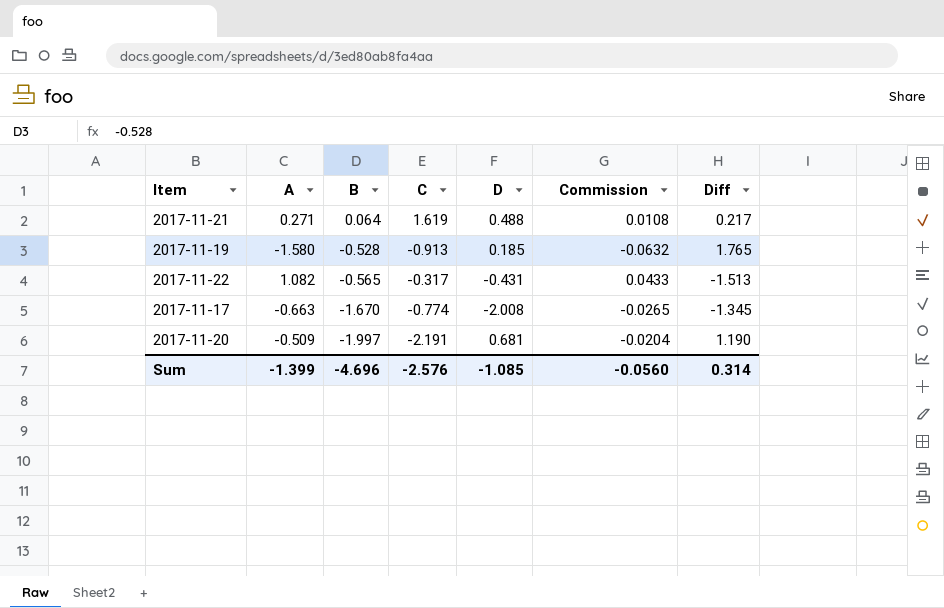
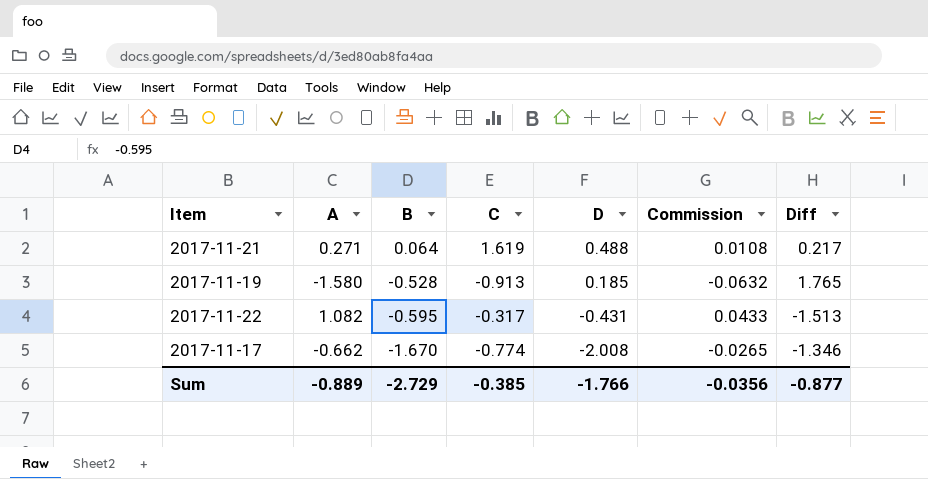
row 2017-11-20: -0.509 | -1.997 | -2.191 | 0.681 | -0.0204 | 1.190 -> none
2017-11-22 | B: -0.565 -> -0.595
2017-11-17 | A: -0.663 -> -0.662
2017-11-17 | Diff: -1.345 -> -1.346
Sum | A: -1.399 -> -0.889
Sum | B: -4.696 -> -2.729
Sum | C: -2.576 -> -0.385
Sum | D: -1.085 -> -1.766
Sum | Commission: -0.0560 -> -0.0356
Sum | Diff: 0.314 -> -0.877

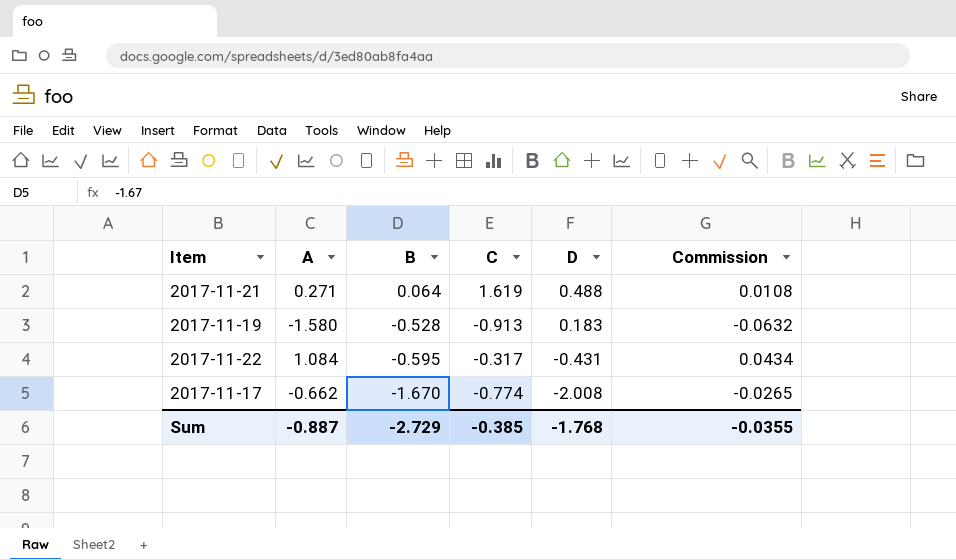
column Diff | formula: [D] - [A] -> none
2017-11-19 | D: 0.185 -> 0.183
2017-11-22 | A: 1.082 -> 1.084
2017-11-22 | Commission: 0.0433 -> 0.0434
Sum | A: -0.889 -> -0.887
Sum | D: -1.766 -> -1.768
Sum | Commission: -0.0356 -> -0.0355

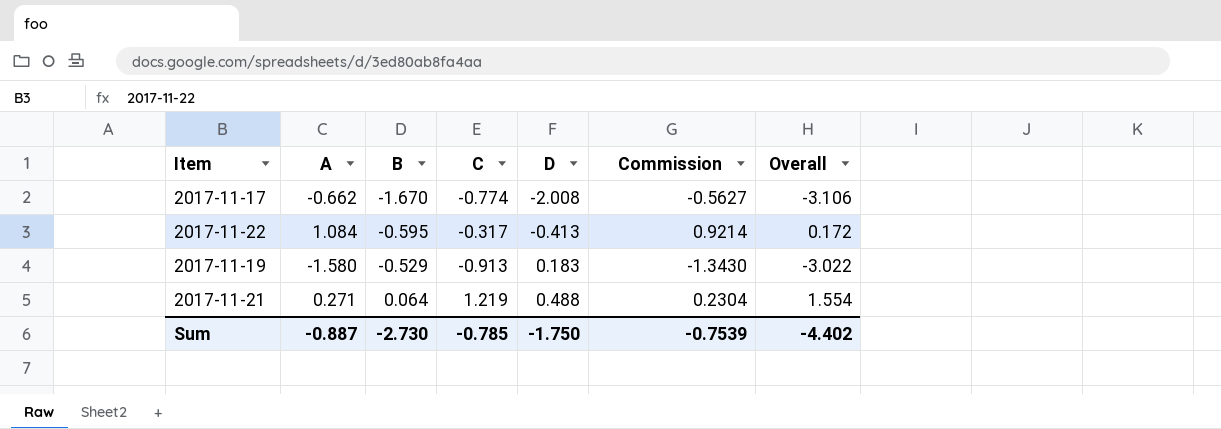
row order: B descending -> B ascending
column Commission | formula: [A] * 0.04 -> [A] * 0.85
column Overall | formula: none -> [A] + [B] + [C]
2017-11-22 | D: -0.431 -> -0.413
2017-11-19 | B: -0.528 -> -0.529
2017-11-21 | C: 1.619 -> 1.219
Sum | B: -2.729 -> -2.730
Sum | C: -0.385 -> -0.785
Sum | D: -1.768 -> -1.750
Sum | Commission: -0.0355 -> -0.7539

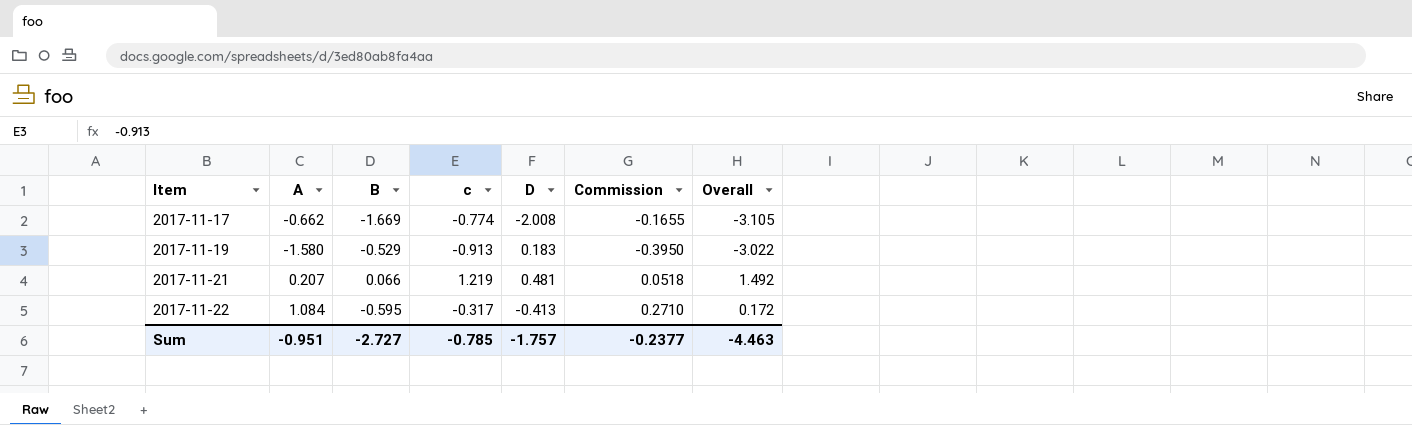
row order: B ascending -> Item ascending
column name: C -> c
column Commission | formula: [A] * 0.85 -> [A] * 0.25
2017-11-17 | B: -1.670 -> -1.669
2017-11-17 | Overall: -3.106 -> -3.105
2017-11-21 | A: 0.271 -> 0.207
2017-11-21 | B: 0.064 -> 0.066
2017-11-21 | D: 0.488 -> 0.481
2017-11-21 | Overall: 1.554 -> 1.492
Sum | A: -0.887 -> -0.951
Sum | B: -2.730 -> -2.727
Sum | D: -1.750 -> -1.757
Sum | Commission: -0.7539 -> -0.2377
Sum | Overall: -4.402 -> -4.463

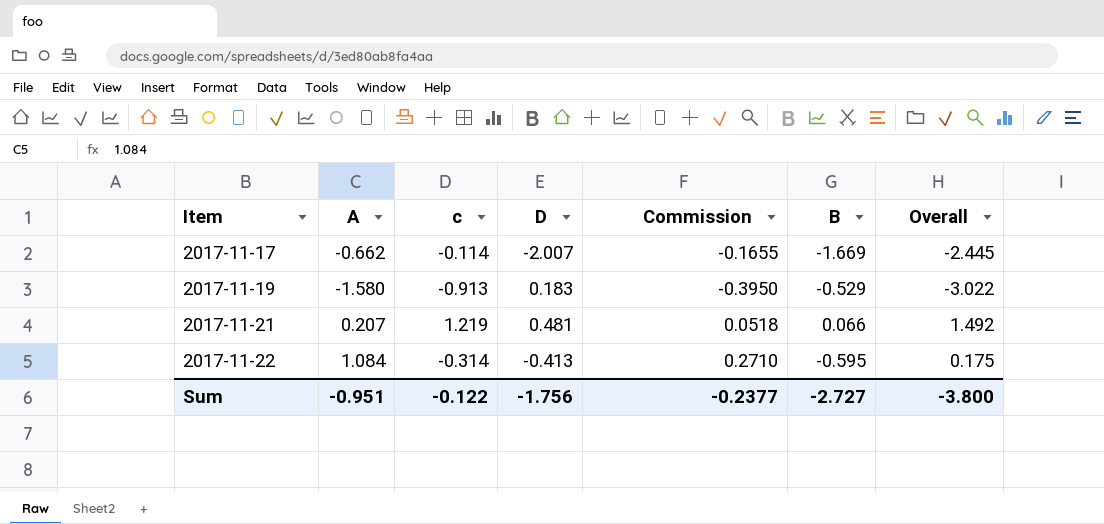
column B | position: 3 -> 6
2017-11-17 | c: -0.774 -> -0.114
2017-11-17 | D: -2.008 -> -2.007
2017-11-17 | Overall: -3.105 -> -2.445
2017-11-22 | c: -0.317 -> -0.314
2017-11-22 | Overall: 0.172 -> 0.175
Sum | c: -0.785 -> -0.122
Sum | D: -1.757 -> -1.756
Sum | Overall: -4.463 -> -3.800

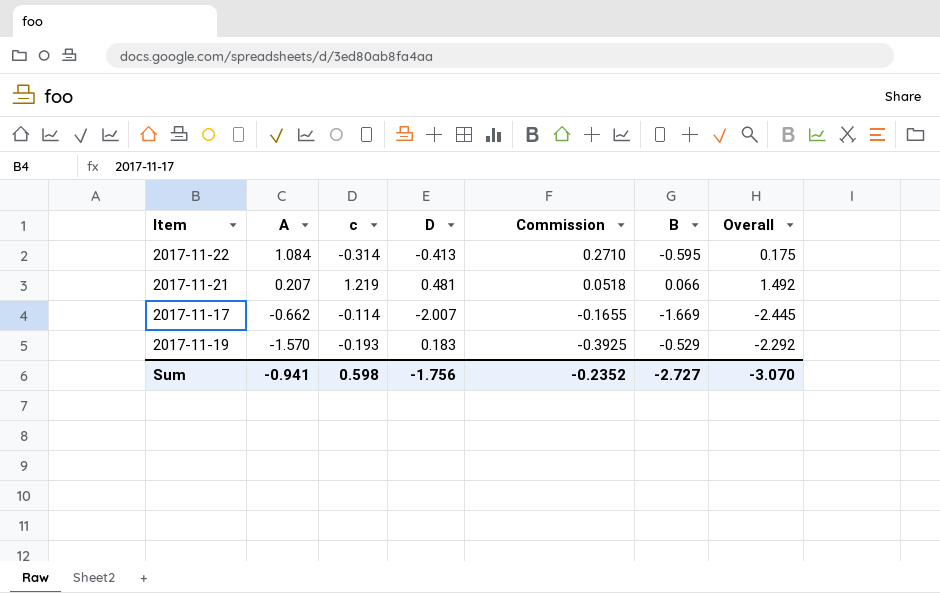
row order: Item ascending -> A descending
2017-11-19 | A: -1.580 -> -1.570
2017-11-19 | c: -0.913 -> -0.193
2017-11-19 | Commission: -0.3950 -> -0.3925
2017-11-19 | Overall: -3.022 -> -2.292
Sum | A: -0.951 -> -0.941
Sum | c: -0.122 -> 0.598
Sum | Commission: -0.2377 -> -0.2352
Sum | Overall: -3.800 -> -3.070

